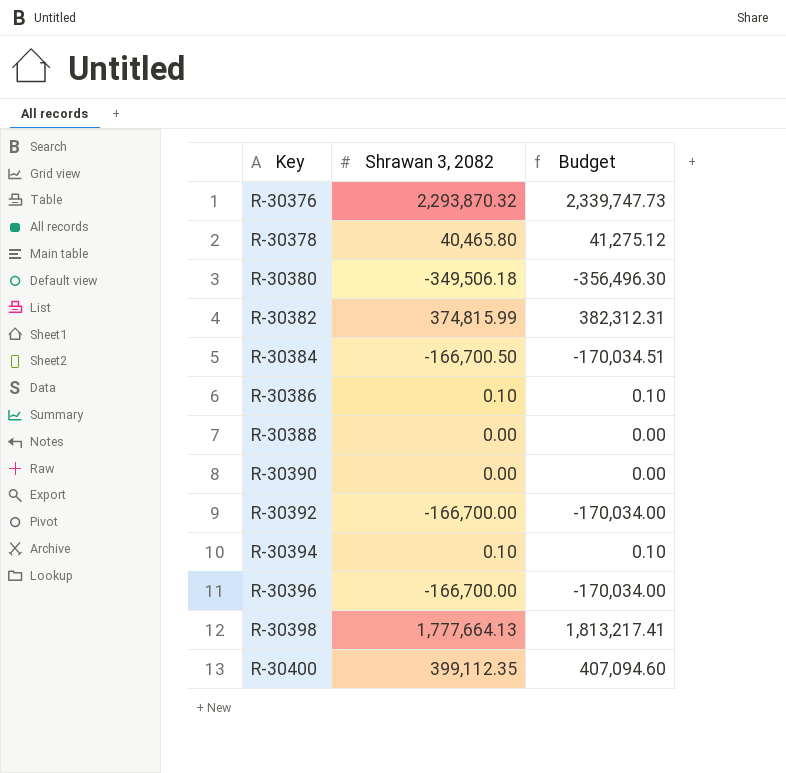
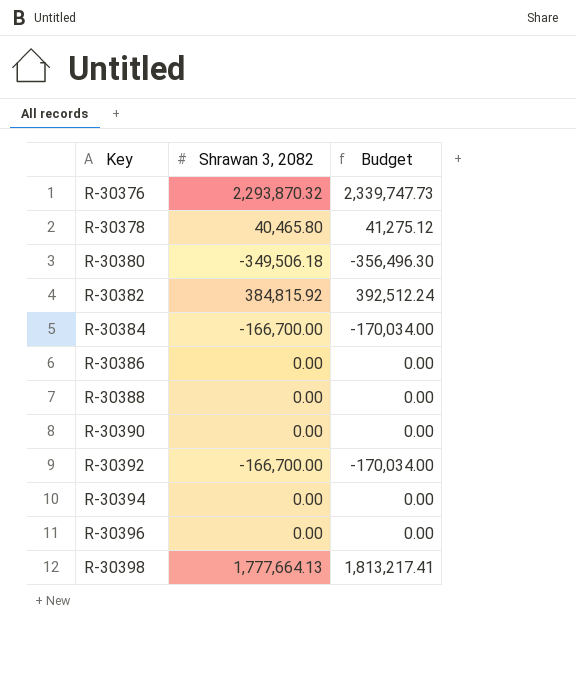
row R-30400: 399,112.35 | 407,094.60 -> none
R-30382 | Shrawan 3, 2082: 374,815.99 -> 384,815.92
R-30382 | Budget: 382,312.31 -> 392,512.24
R-30384 | Shrawan 3, 2082: -166,700.50 -> -166,700.00
R-30384 | Budget: -170,034.51 -> -170,034.00
R-30386 | Shrawan 3, 2082: 0.10 -> 0.00
R-30386 | Budget: 0.10 -> 0.00
R-30394 | Shrawan 3, 2082: 0.10 -> 0.00
R-30394 | Budget: 0.10 -> 0.00
R-30396 | Shrawan 3, 2082: -166,700.00 -> 0.00
R-30396 | Budget: -170,034.00 -> 0.00

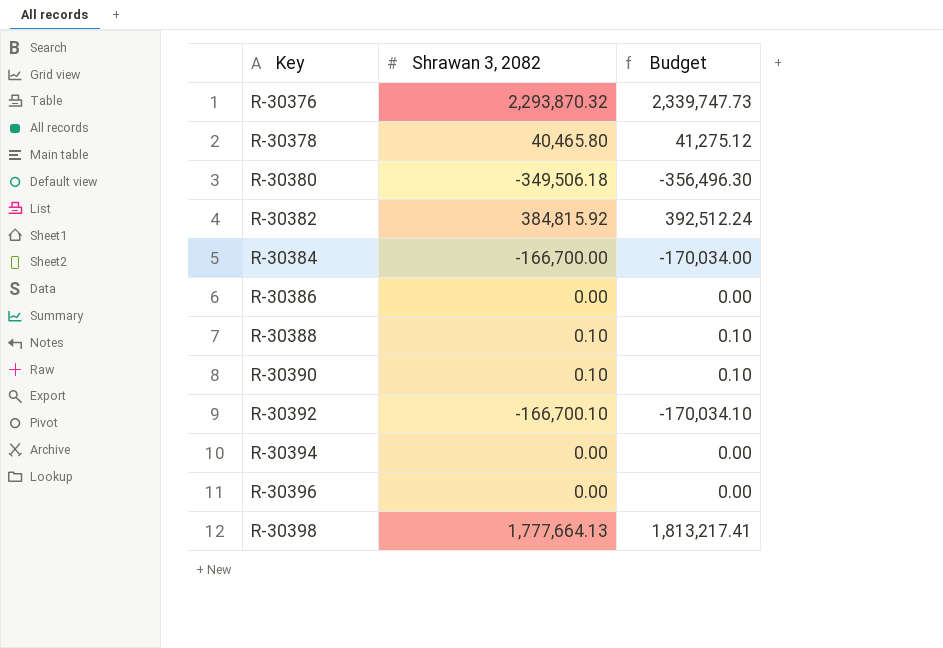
R-30388 | Shrawan 3, 2082: 0.00 -> 0.10
R-30388 | Budget: 0.00 -> 0.10
R-30390 | Shrawan 3, 2082: 0.00 -> 0.10
R-30390 | Budget: 0.00 -> 0.10
R-30392 | Shrawan 3, 2082: -166,700.00 -> -166,700.10
R-30392 | Budget: -170,034.00 -> -170,034.10

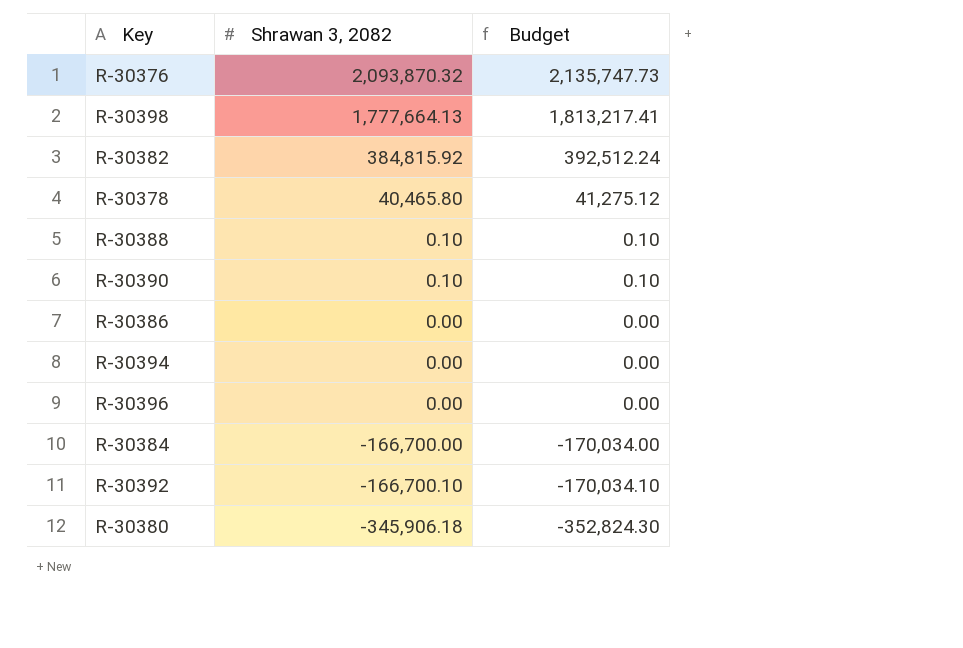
row order: Key ascending -> Shrawan 3, 2082 descending
R-30376 | Shrawan 3, 2082: 2,293,870.32 -> 2,093,870.32
R-30376 | Budget: 2,339,747.73 -> 2,135,747.73
R-30380 | Shrawan 3, 2082: -349,506.18 -> -345,906.18
R-30380 | Budget: -356,496.30 -> -352,824.30

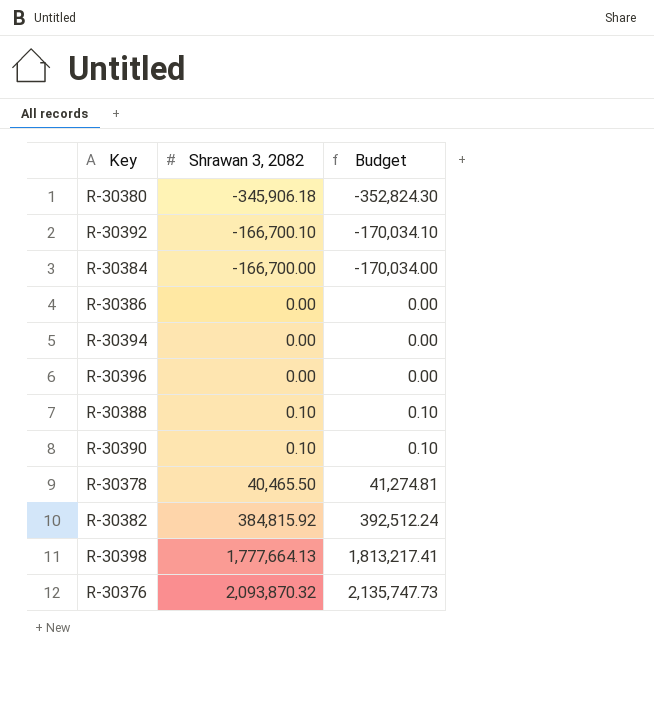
row order: Shrawan 3, 2082 descending -> Shrawan 3, 2082 ascending
R-30378 | Shrawan 3, 2082: 40,465.80 -> 40,465.50
R-30378 | Budget: 41,275.12 -> 41,274.81

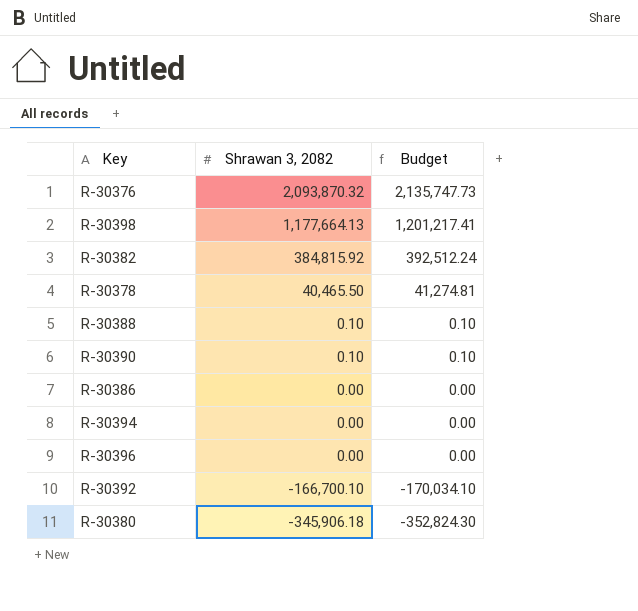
row order: Shrawan 3, 2082 ascending -> Shrawan 3, 2082 descending
row R-30384: -166,700.00 | -170,034.00 -> none
R-30398 | Shrawan 3, 2082: 1,777,664.13 -> 1,177,664.13
R-30398 | Budget: 1,813,217.41 -> 1,201,217.41

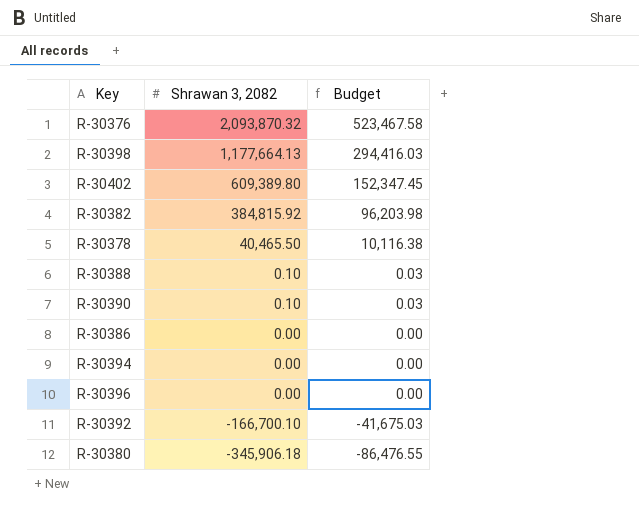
column Budget | formula: [Shrawan 3, 2082] * 1.02 -> [Shrawan 3, 2082] * 0.25
row R-30402: none -> 609,389.80 | 152,347.45

